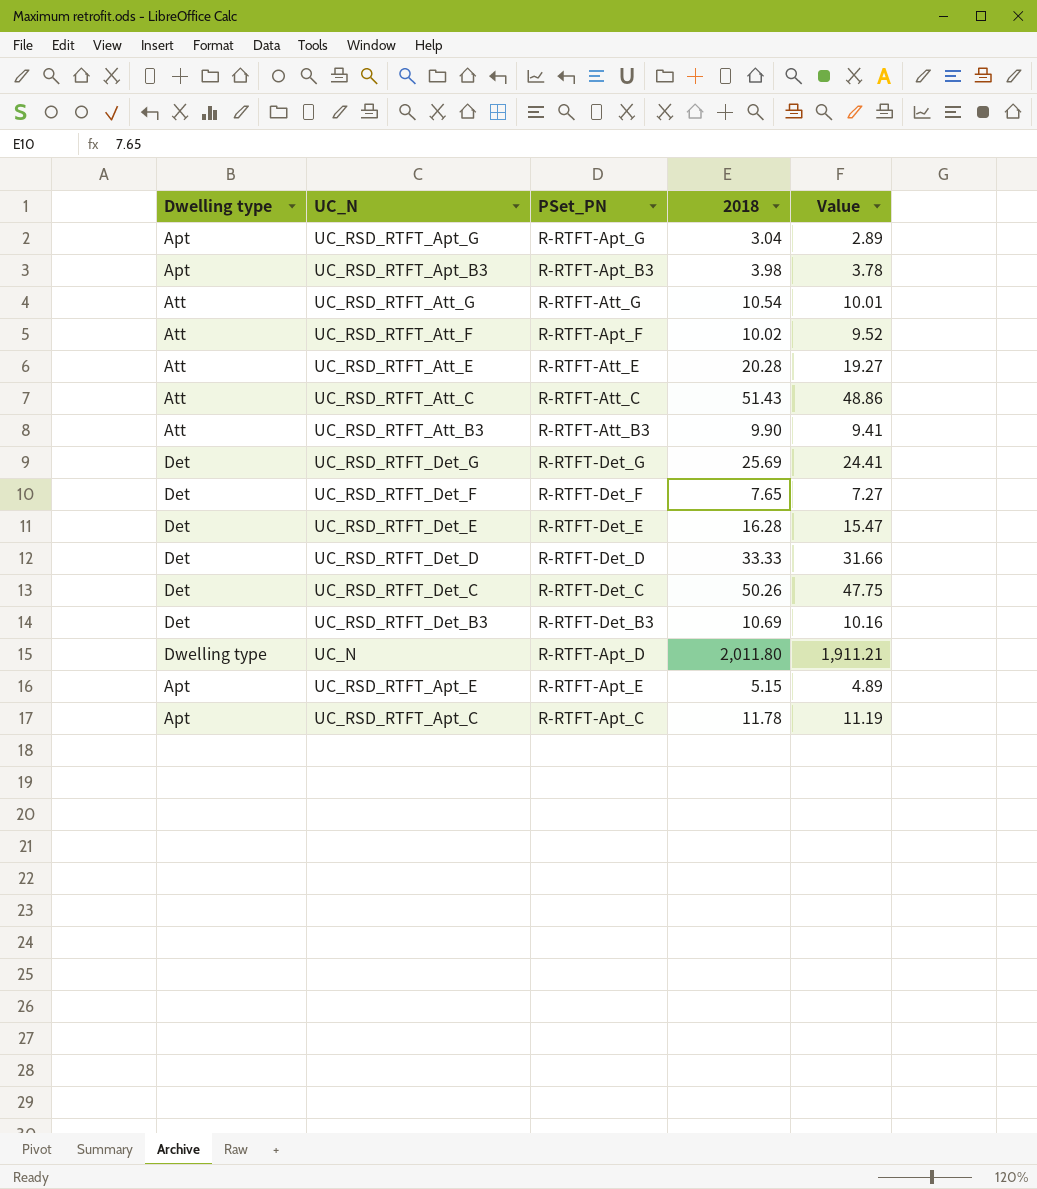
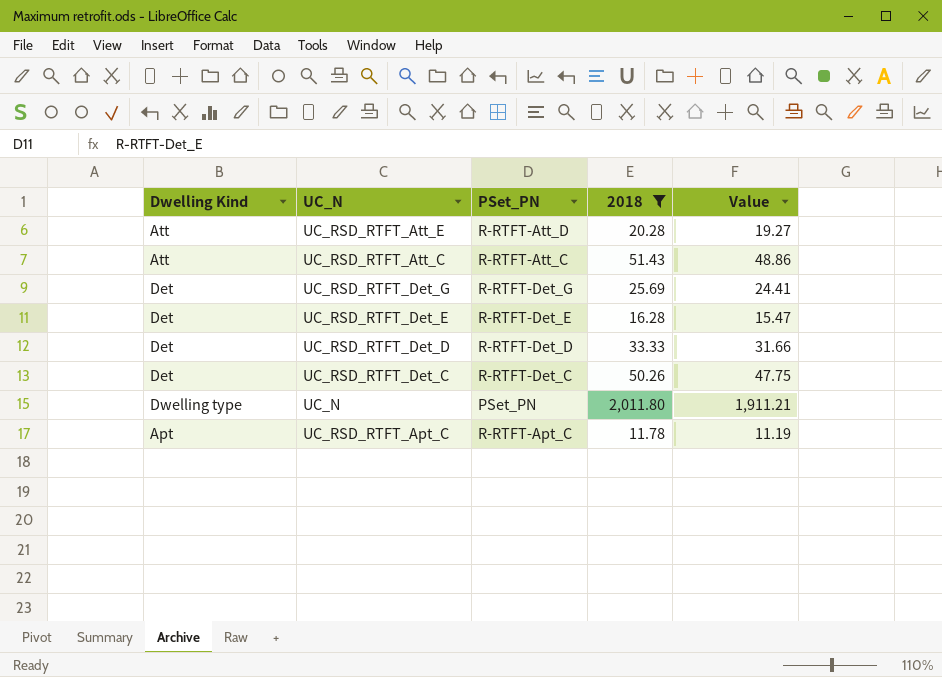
filter: none -> 2018 >= 11.78
column name: Dwelling type -> Dwelling Kind
UC_RSD_RTFT_Att_E | PSet_PN: R-RTFT-Att_E -> R-RTFT-Att_D
UC_N | PSet_PN: R-RTFT-Apt_D -> PSet_PN

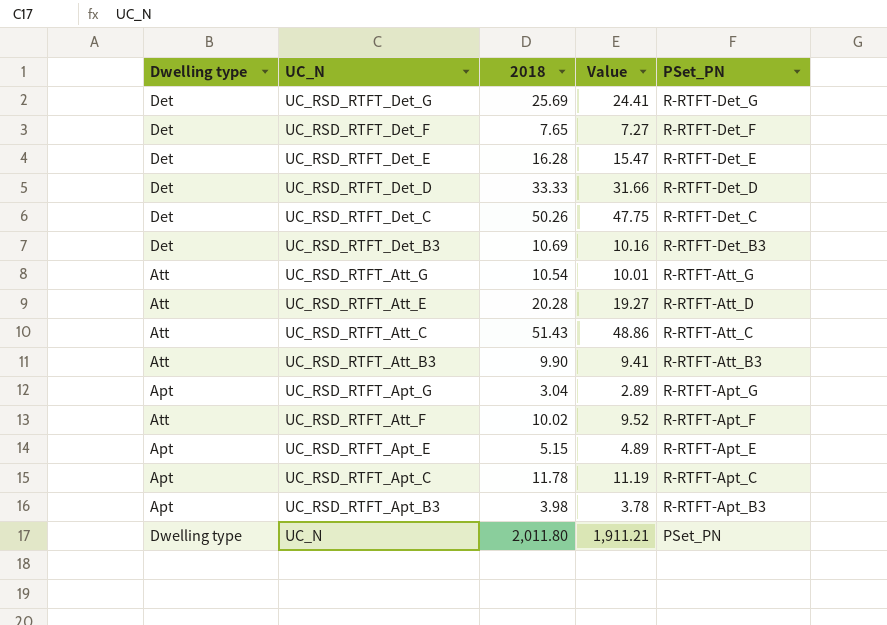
filter: 2018 >= 11.78 -> none
row order: none -> PSet_PN descending
column name: Dwelling Kind -> Dwelling type
column PSet_PN | position: 3 -> 5

